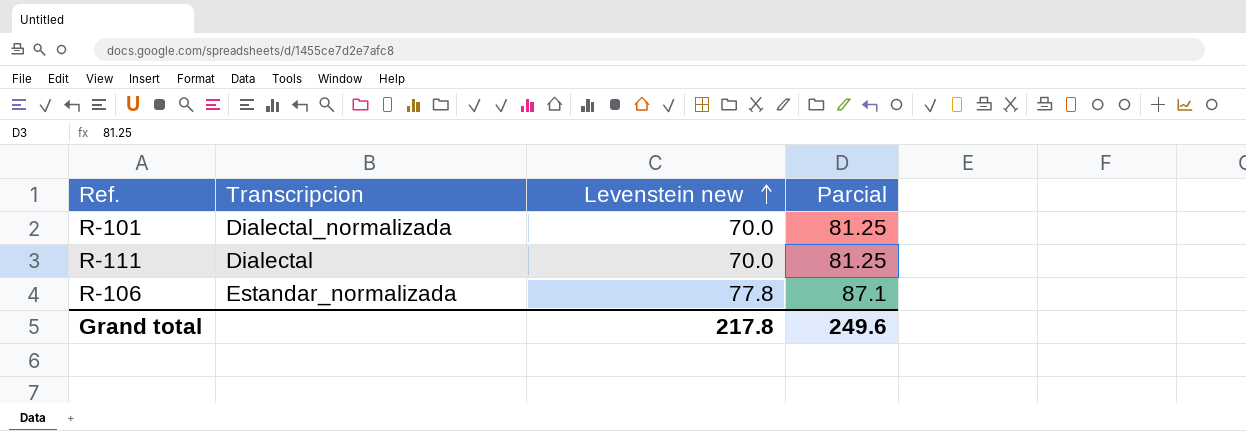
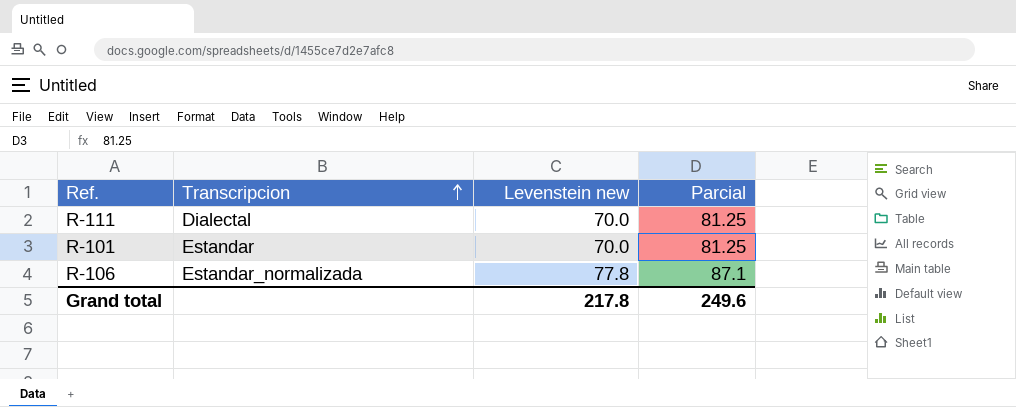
row order: Levenstein new ascending -> Transcripcion ascending
R-101 | Transcripcion: Dialectal_normalizada -> Estandar

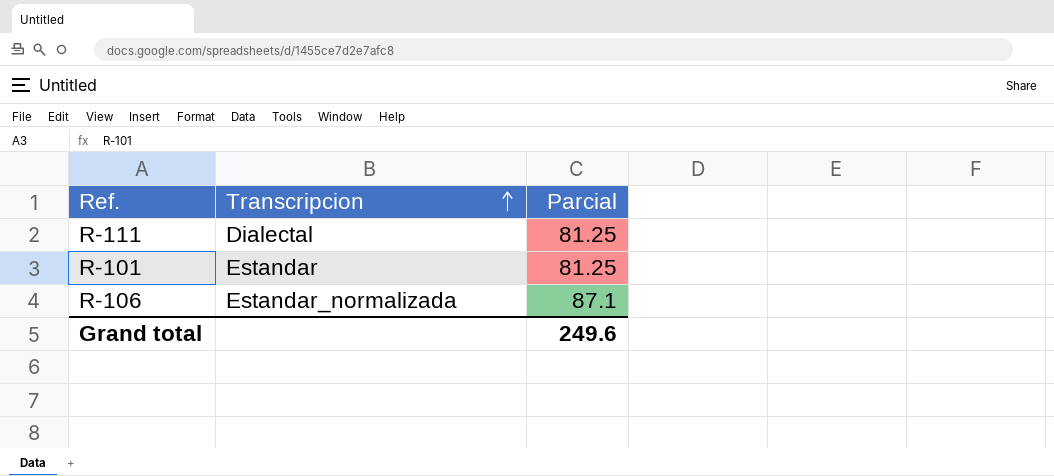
column Levenstein new | position: 3 -> none

